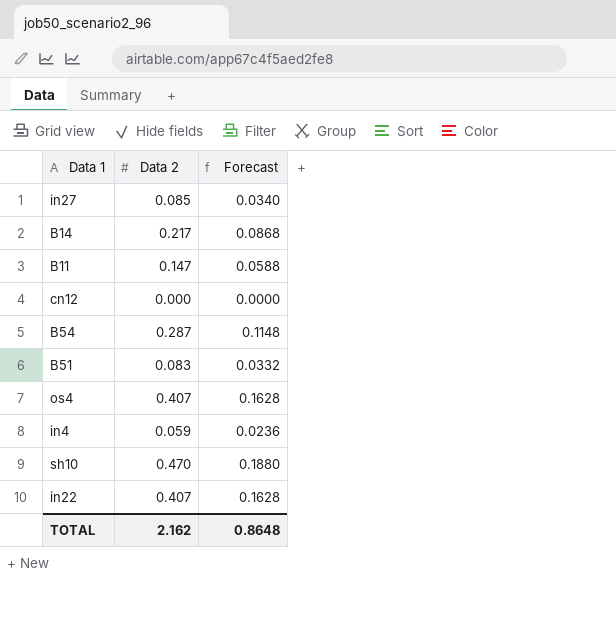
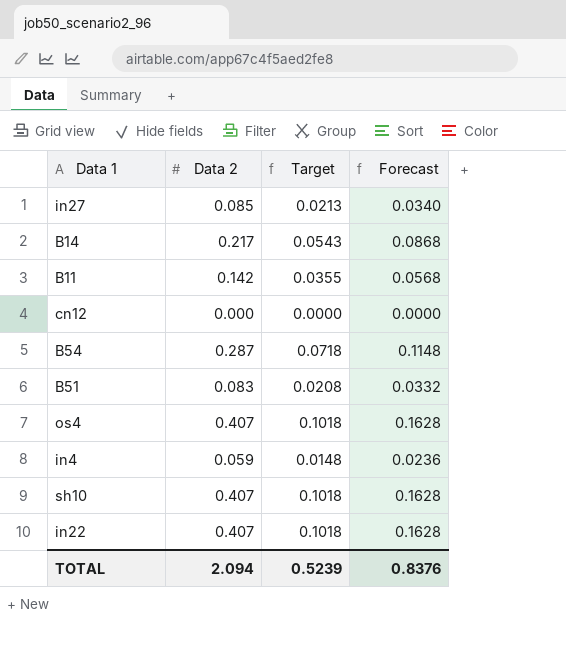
column Target | formula: none -> [Data 2] * 0.25
B11 | Data 2: 0.147 -> 0.142
B11 | Forecast: 0.0588 -> 0.0568
sh10 | Data 2: 0.470 -> 0.407
sh10 | Forecast: 0.1880 -> 0.1628
TOTAL | Data 2: 2.162 -> 2.094
TOTAL | Forecast: 0.8648 -> 0.8376

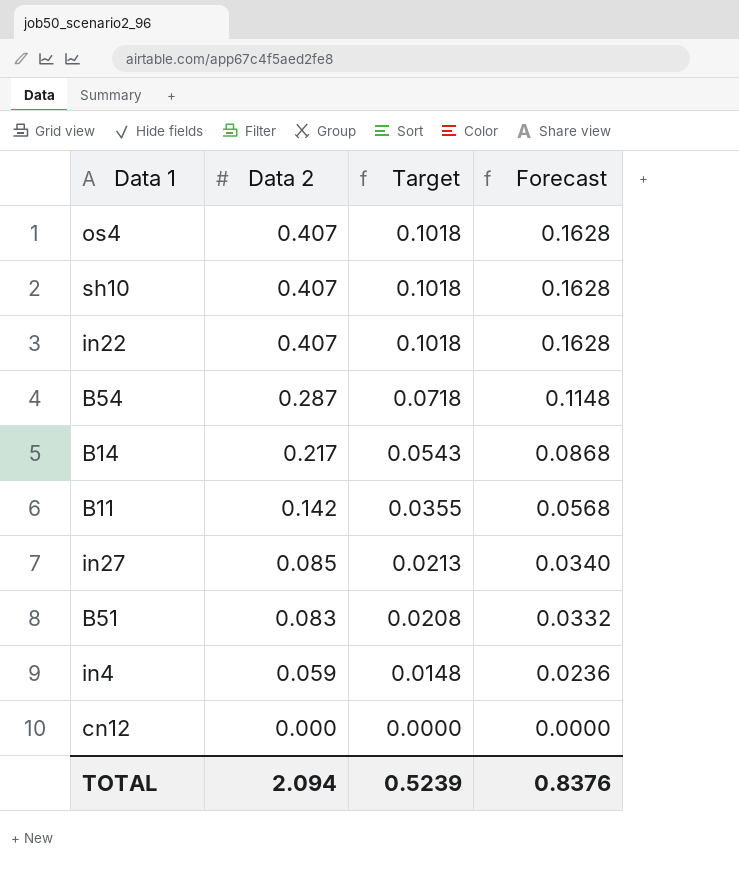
row order: none -> Data 2 descending

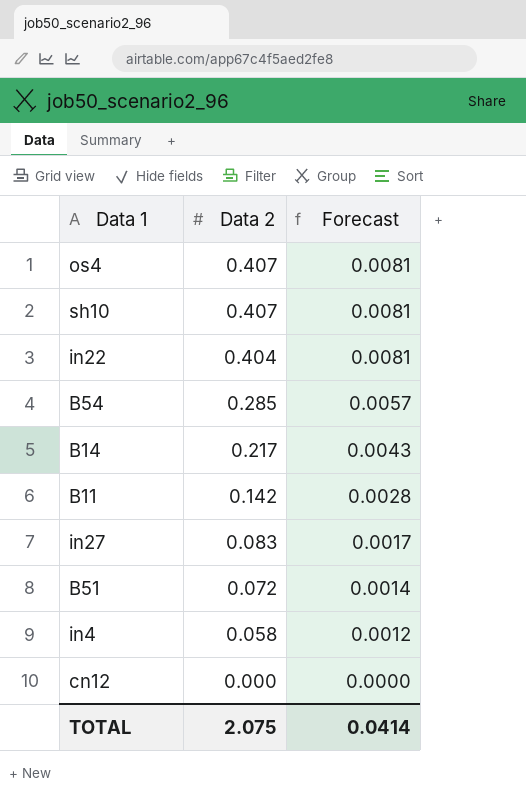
column Target | formula: [Data 2] * 0.25 -> none
column Forecast | formula: [Data 2] * 0.4 -> [Data 2] * 0.02
in22 | Data 2: 0.407 -> 0.404
B54 | Data 2: 0.287 -> 0.285
in27 | Data 2: 0.085 -> 0.083
B51 | Data 2: 0.083 -> 0.072
in4 | Data 2: 0.059 -> 0.058
TOTAL | Data 2: 2.094 -> 2.075
TOTAL | Forecast: 0.8376 -> 0.0414

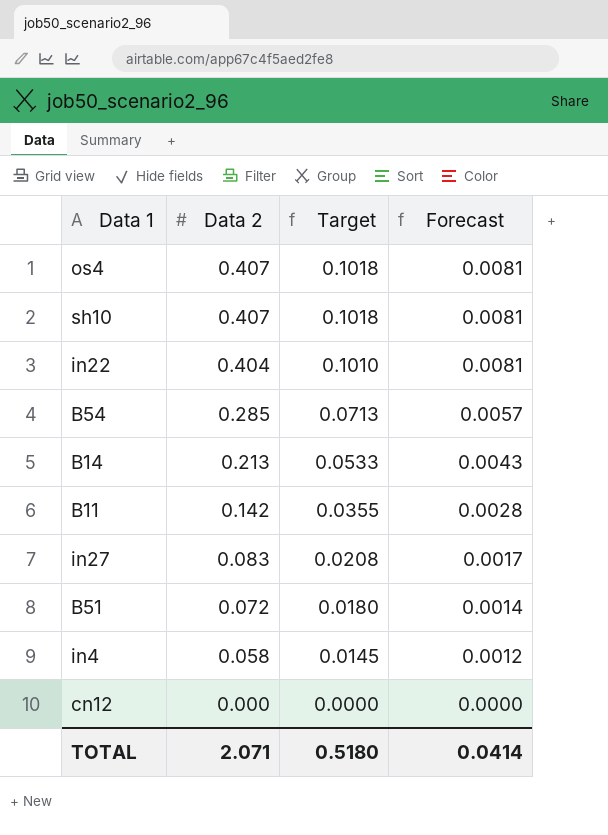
column Target | formula: none -> [Data 2] * 0.25
B14 | Data 2: 0.217 -> 0.213
TOTAL | Data 2: 2.075 -> 2.071

